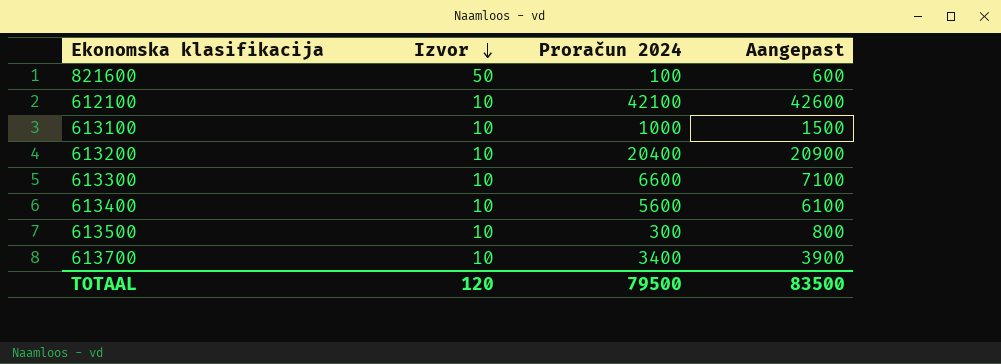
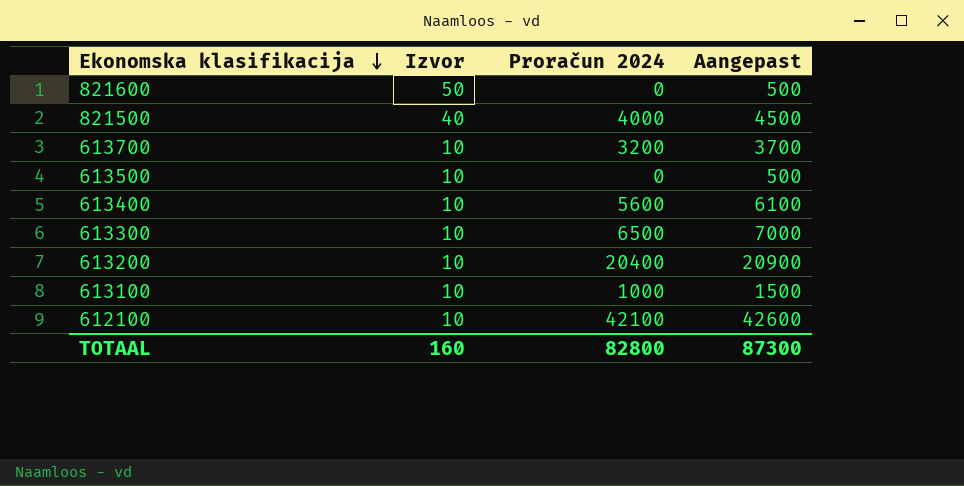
row order: Izvor descending -> Ekonomska klasifikacija descending
821600 | Proračun 2024: 100 -> 0
821600 | Aangepast: 600 -> 500
row 821500: none -> 40 | 4000 | 4500
613700 | Proračun 2024: 3400 -> 3200
613700 | Aangepast: 3900 -> 3700
613500 | Proračun 2024: 300 -> 0
613500 | Aangepast: 800 -> 500
613300 | Proračun 2024: 6600 -> 6500
613300 | Aangepast: 7100 -> 7000
TOTAAL | Izvor: 120 -> 160
TOTAAL | Proračun 2024: 79500 -> 82800
TOTAAL | Aangepast: 83500 -> 87300

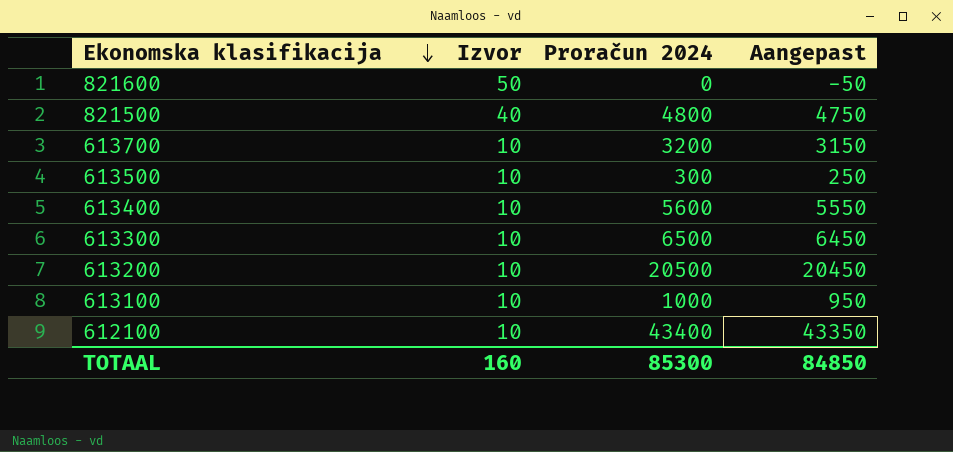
column Aangepast | formula: [Proračun 2024] + 500 -> [Proračun 2024] - 50
821500 | Proračun 2024: 4000 -> 4800
613500 | Proračun 2024: 0 -> 300
613200 | Proračun 2024: 20400 -> 20500
612100 | Proračun 2024: 42100 -> 43400
TOTAAL | Proračun 2024: 82800 -> 85300
TOTAAL | Aangepast: 87300 -> 84850

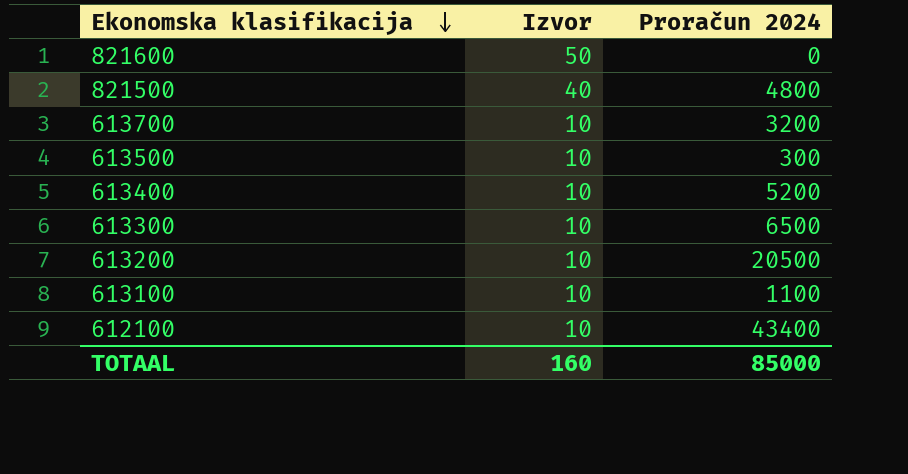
column Aangepast | formula: [Proračun 2024] - 50 -> none
613400 | Proračun 2024: 5600 -> 5200
613100 | Proračun 2024: 1000 -> 1100
TOTAAL | Proračun 2024: 85300 -> 85000

